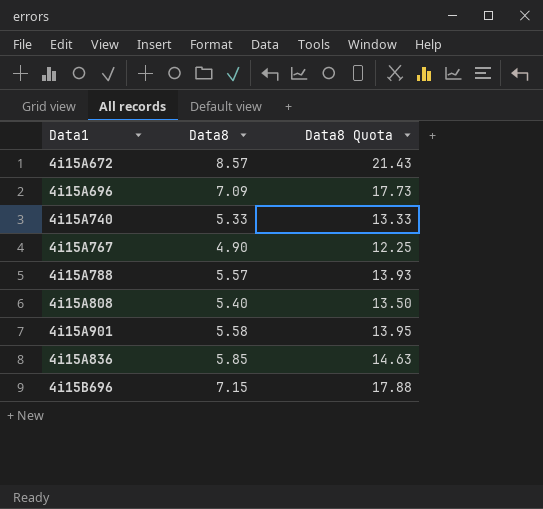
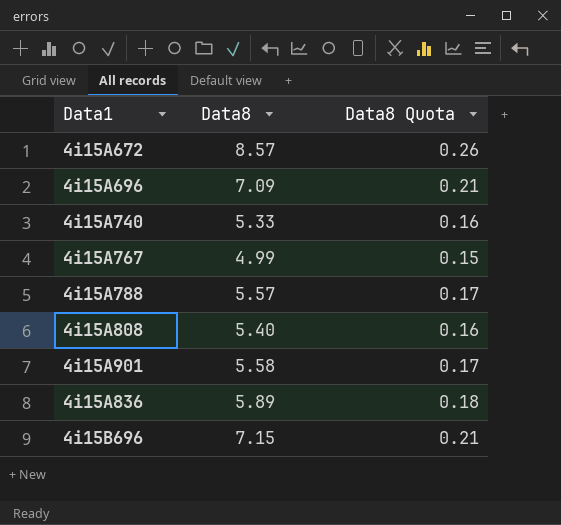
column Data8 Quota | formula: [Data8] * 2.5 -> [Data8] * 0.03
4i15A767 | Data8: 4.90 -> 4.99
4i15A836 | Data8: 5.85 -> 5.89

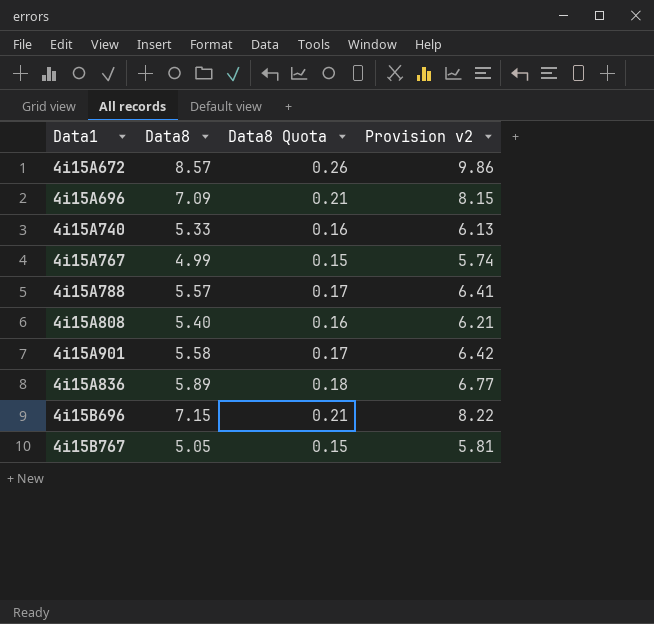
column Provision v2 | formula: none -> [Data8] * 1.15
row 4i15B767: none -> 5.05 | 0.15 | 5.81

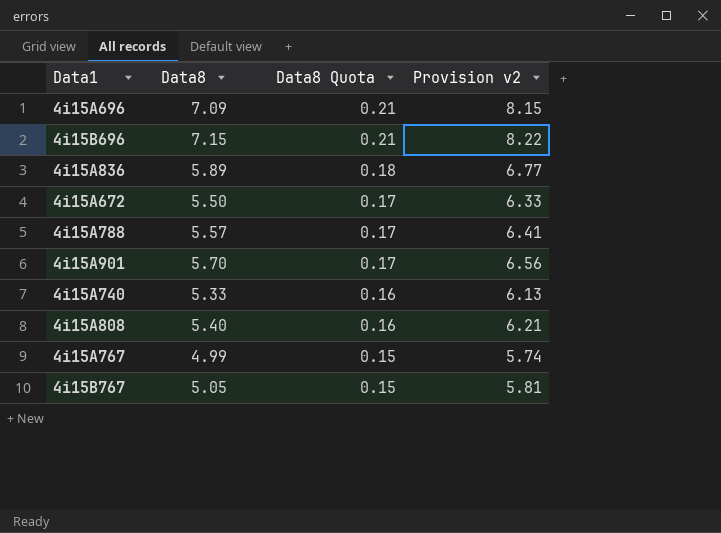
row order: none -> Data8 Quota descending
4i15A672 | Data8: 8.57 -> 5.50
4i15A672 | Data8 Quota: 0.26 -> 0.17
4i15A672 | Provision v2: 9.86 -> 6.33
4i15A901 | Data8: 5.58 -> 5.70
4i15A901 | Provision v2: 6.42 -> 6.56

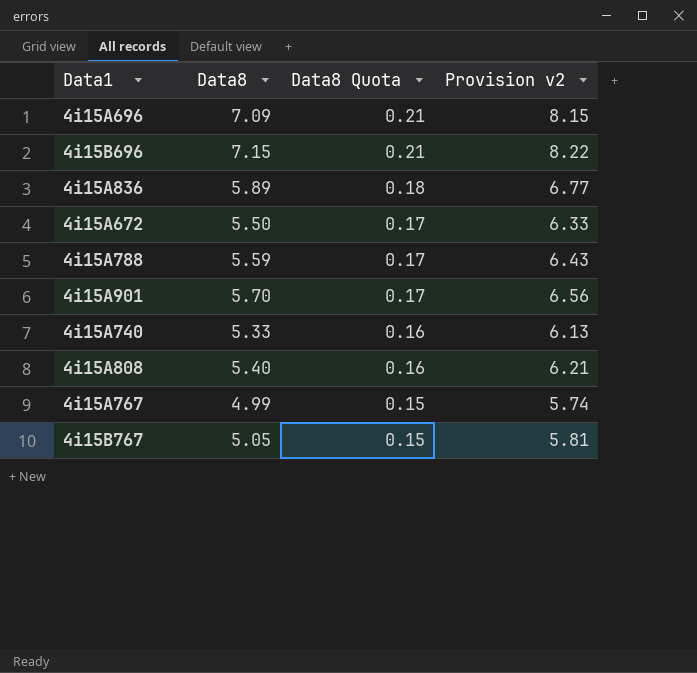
4i15A788 | Data8: 5.57 -> 5.59
4i15A788 | Provision v2: 6.41 -> 6.43

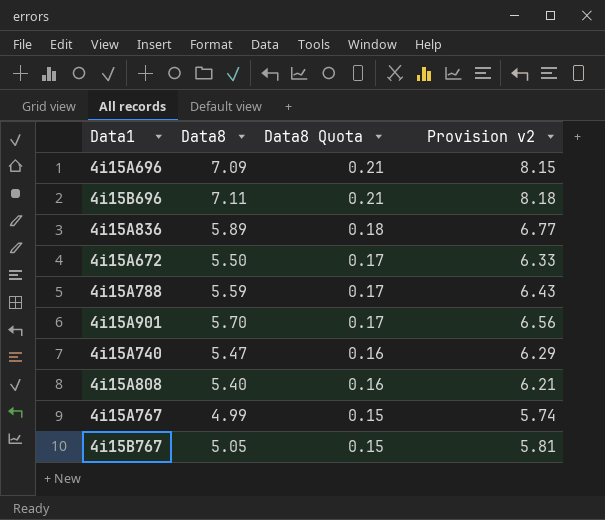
4i15B696 | Data8: 7.15 -> 7.11
4i15B696 | Provision v2: 8.22 -> 8.18
4i15A740 | Data8: 5.33 -> 5.47
4i15A740 | Provision v2: 6.13 -> 6.29

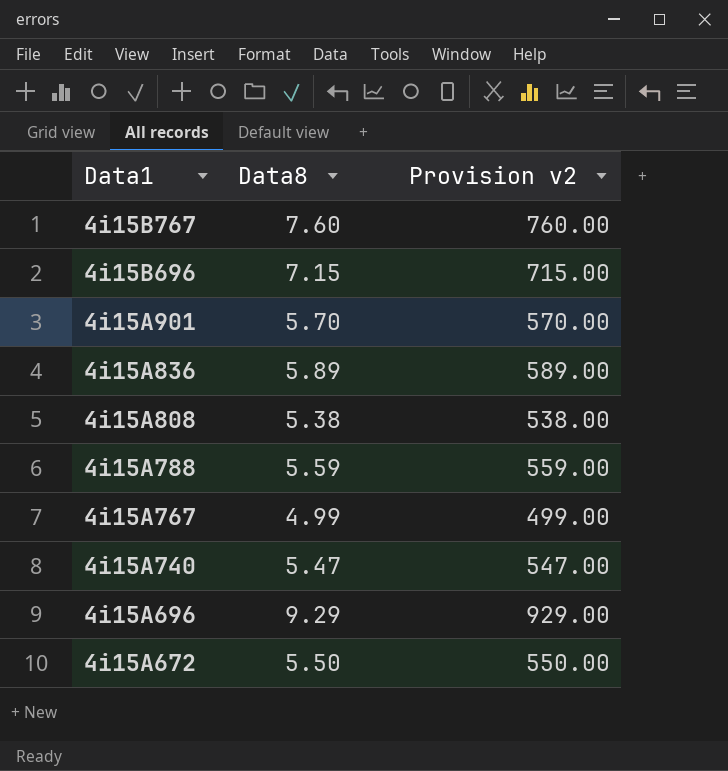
row order: Data8 Quota descending -> Data1 descending
column Data8 Quota | formula: [Data8] * 0.03 -> none
column Provision v2 | formula: [Data8] * 1.15 -> [Data8] * 100
4i15B767 | Data8: 5.05 -> 7.60
4i15B696 | Data8: 7.11 -> 7.15
4i15A808 | Data8: 5.40 -> 5.38
4i15A696 | Data8: 7.09 -> 9.29

